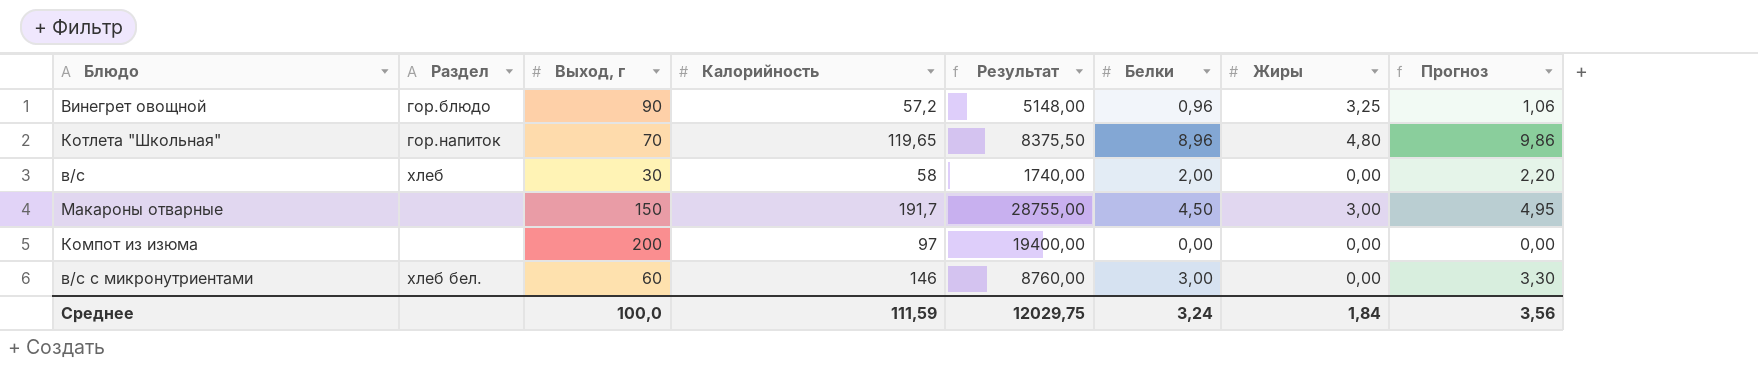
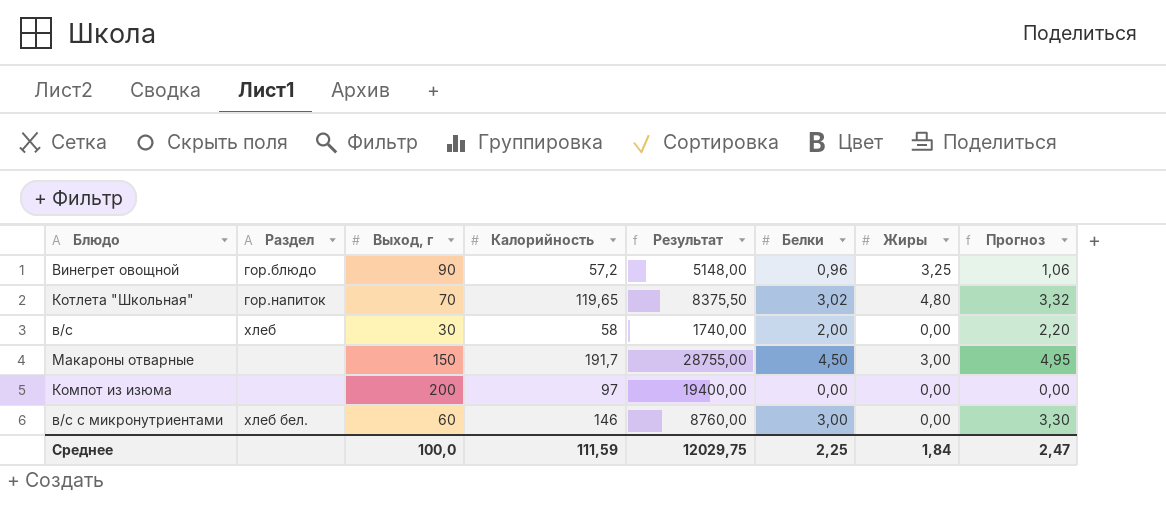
Котлета "Школьная" | Белки: 8,96 -> 3,02
Котлета "Школьная" | Прогноз: 9,86 -> 3,32
Среднее | Белки: 3,24 -> 2,25
Среднее | Прогноз: 3,56 -> 2,47

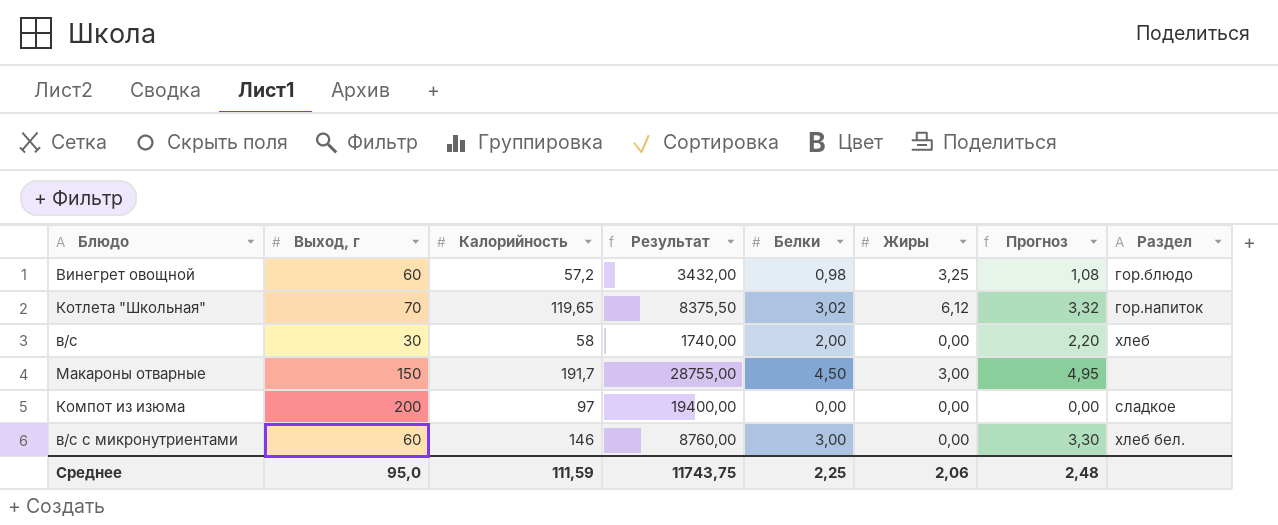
column Раздел | position: 2 -> 8
Винегрет овощной | Выход, г: 90 -> 60
Винегрет овощной | Результат: 5148,00 -> 3432,00
Винегрет овощной | Белки: 0,96 -> 0,98
Винегрет овощной | Прогноз: 1,06 -> 1,08
Котлета "Школьная" | Жиры: 4,80 -> 6,12
Компот из изюма | Раздел: none -> сладкое
Среднее | Выход, г: 100,0 -> 95,0
Среднее | Результат: 12029,75 -> 11743,75
Среднее | Жиры: 1,84 -> 2,06
Среднее | Прогноз: 2,47 -> 2,48

